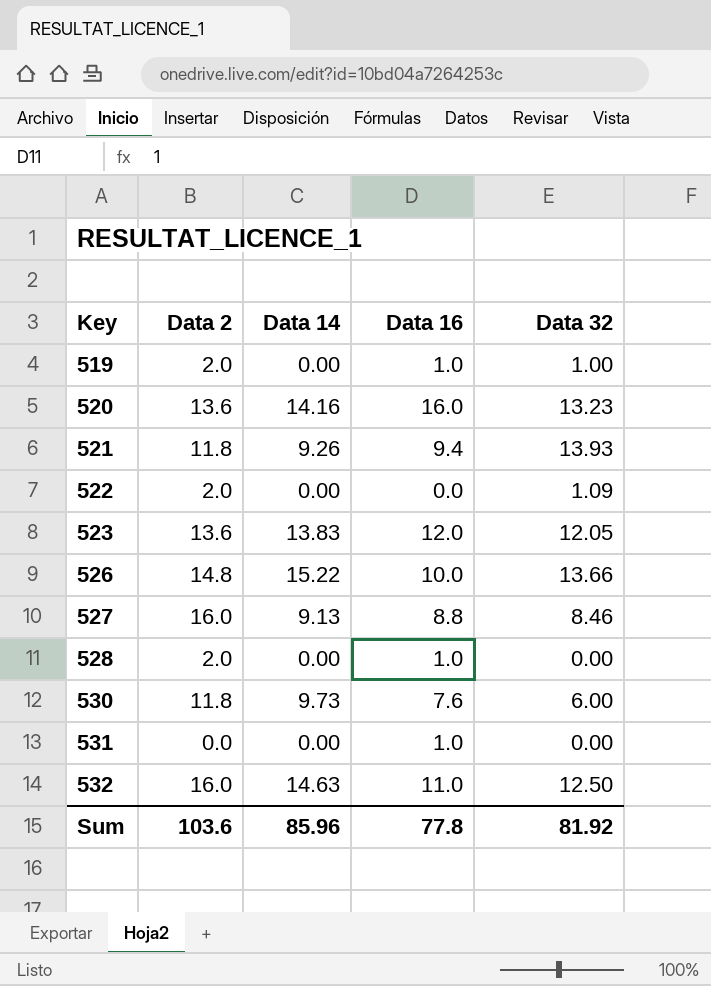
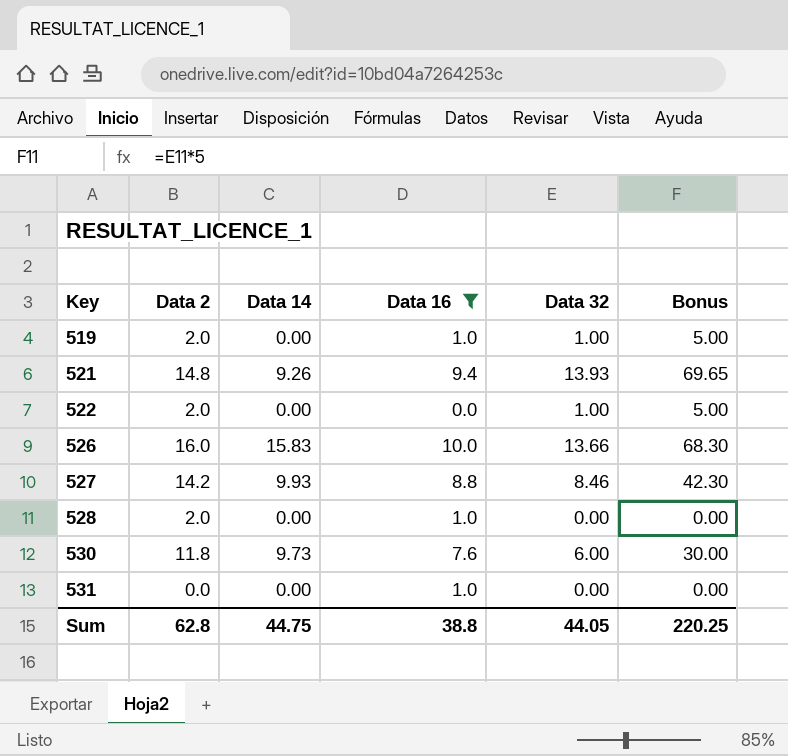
filter: none -> Data 16 <= 10.0
column Bonus | formula: none -> [Data 32] * 5
521 | Data 2: 11.8 -> 14.8
522 | Data 32: 1.09 -> 1.00
526 | Data 2: 14.8 -> 16.0
526 | Data 14: 15.22 -> 15.83
527 | Data 2: 16.0 -> 14.2
527 | Data 14: 9.13 -> 9.93
Sum | Data 2: 103.6 -> 62.8
Sum | Data 14: 85.96 -> 44.75
Sum | Data 16: 77.8 -> 38.8
Sum | Data 32: 81.92 -> 44.05

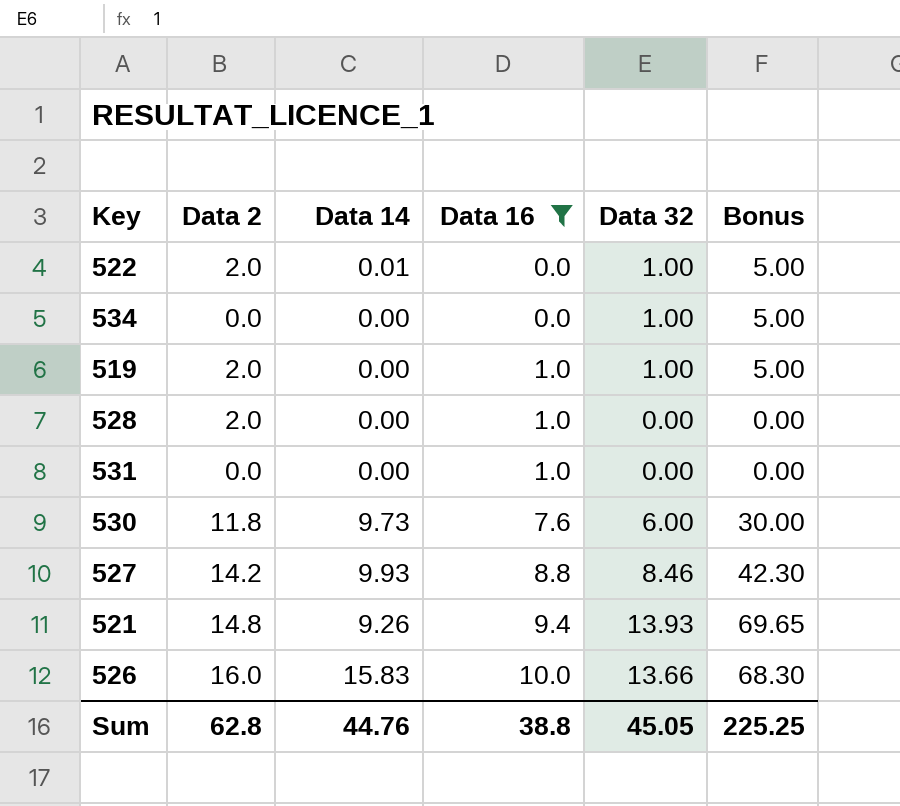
row order: Key ascending -> Data 16 ascending
522 | Data 14: 0.00 -> 0.01
row 534: none -> 0.0 | 0.00 | 0.0 | 1.00 | 5.00
Sum | Data 14: 44.75 -> 44.76
Sum | Data 32: 44.05 -> 45.05
Sum | Bonus: 220.25 -> 225.25

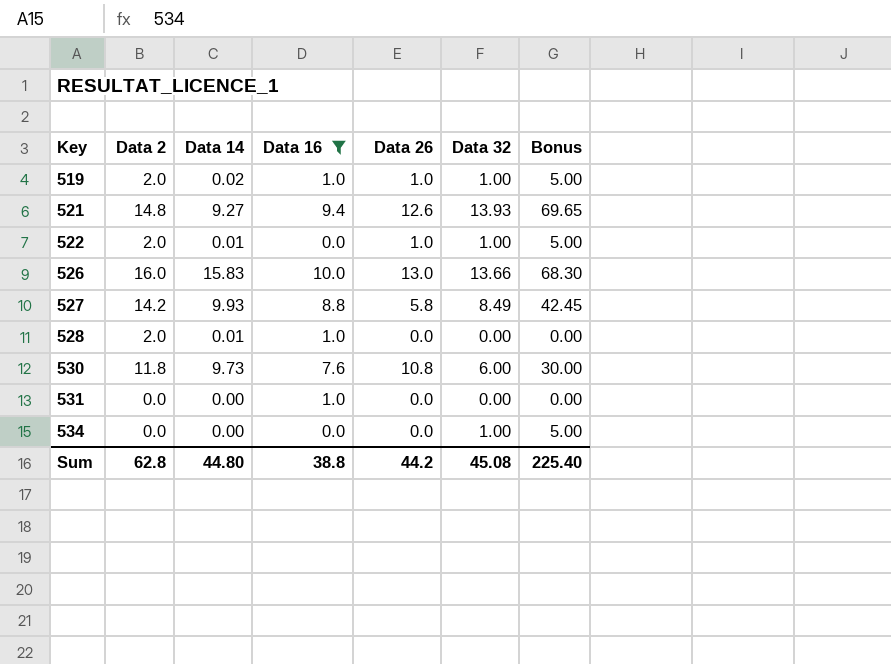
row order: Data 16 ascending -> Key ascending
column Data 26 | position: none -> 5
519 | Data 14: 0.00 -> 0.02
521 | Data 14: 9.26 -> 9.27
527 | Data 32: 8.46 -> 8.49
527 | Bonus: 42.30 -> 42.45
528 | Data 14: 0.00 -> 0.01
Sum | Data 14: 44.76 -> 44.80
Sum | Data 32: 45.05 -> 45.08
Sum | Bonus: 225.25 -> 225.40

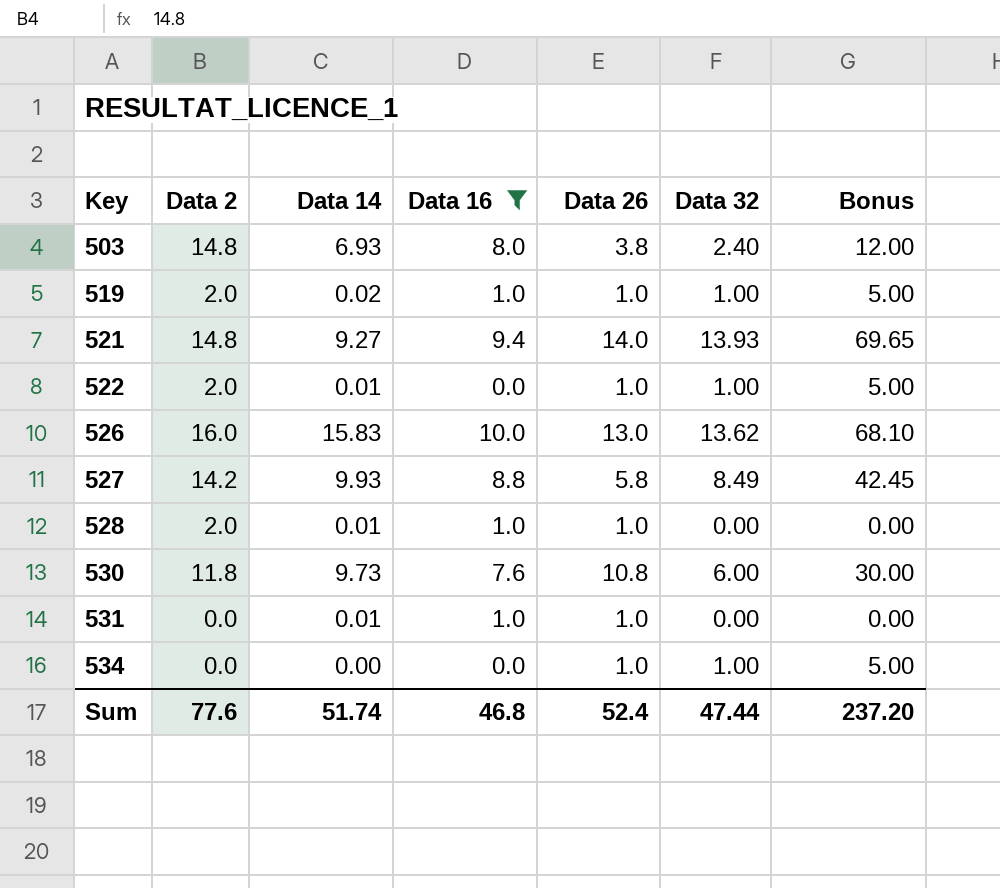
row 503: none -> 14.8 | 6.93 | 8.0 | 3.8 | 2.40 | 12.00
521 | Data 26: 12.6 -> 14.0
526 | Data 32: 13.66 -> 13.62
526 | Bonus: 68.30 -> 68.10
528 | Data 26: 0.0 -> 1.0
531 | Data 14: 0.00 -> 0.01
531 | Data 26: 0.0 -> 1.0
534 | Data 26: 0.0 -> 1.0
Sum | Data 2: 62.8 -> 77.6
Sum | Data 14: 44.80 -> 51.74
Sum | Data 16: 38.8 -> 46.8
Sum | Data 26: 44.2 -> 52.4
Sum | Data 32: 45.08 -> 47.44
Sum | Bonus: 225.40 -> 237.20

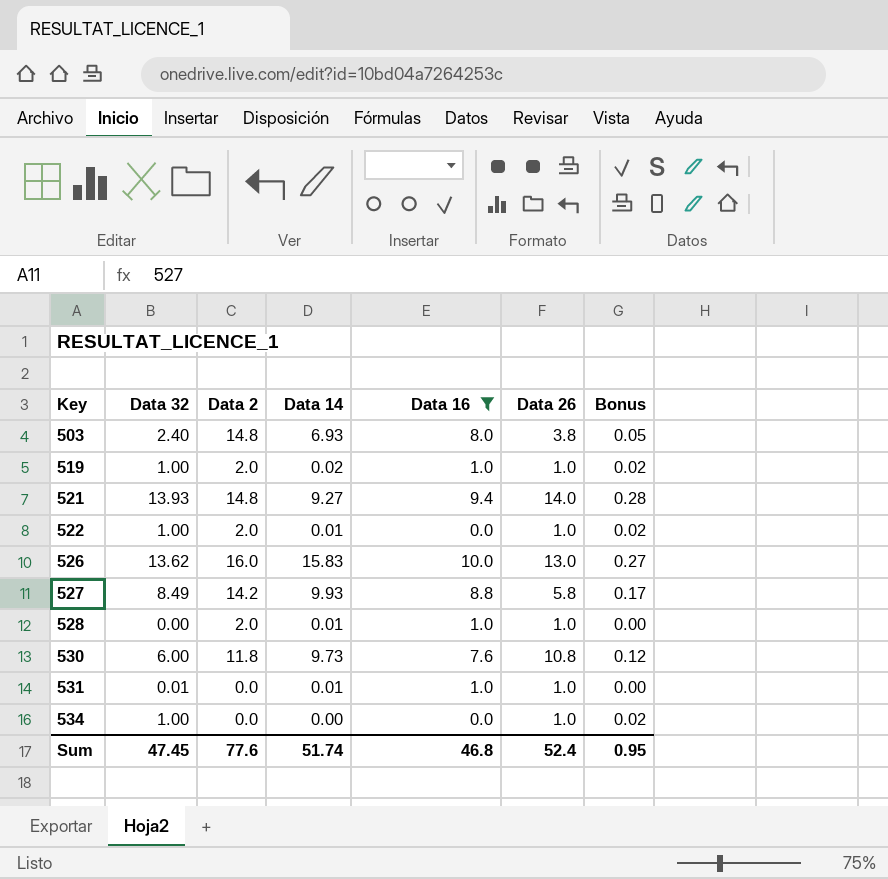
column Data 32 | position: 6 -> 2
column Bonus | formula: [Data 32] * 5 -> [Data 32] * 0.02
531 | Data 32: 0.00 -> 0.01
Sum | Data 32: 47.44 -> 47.45
Sum | Bonus: 237.20 -> 0.95

